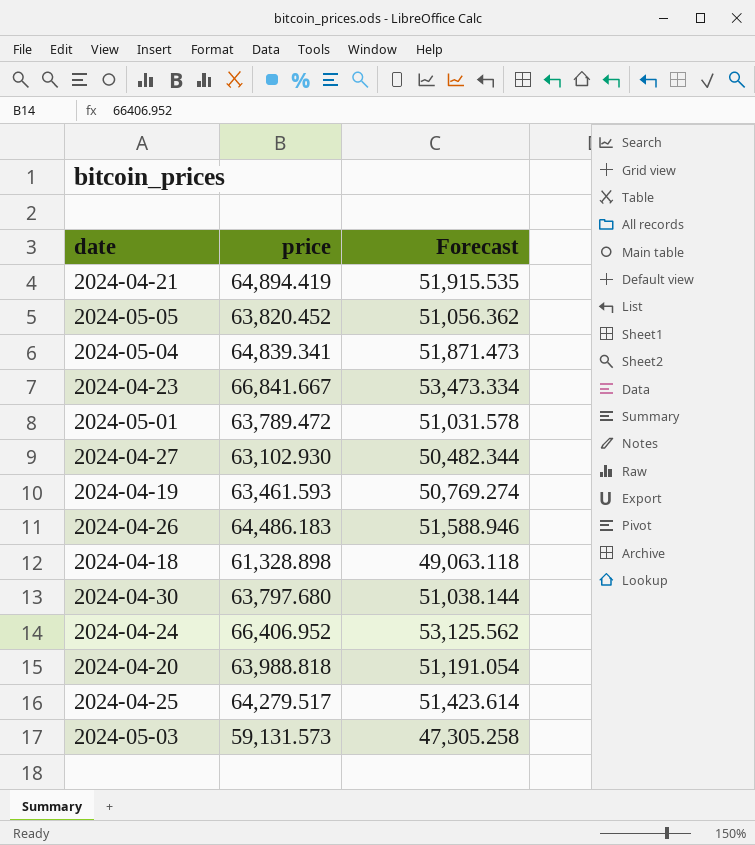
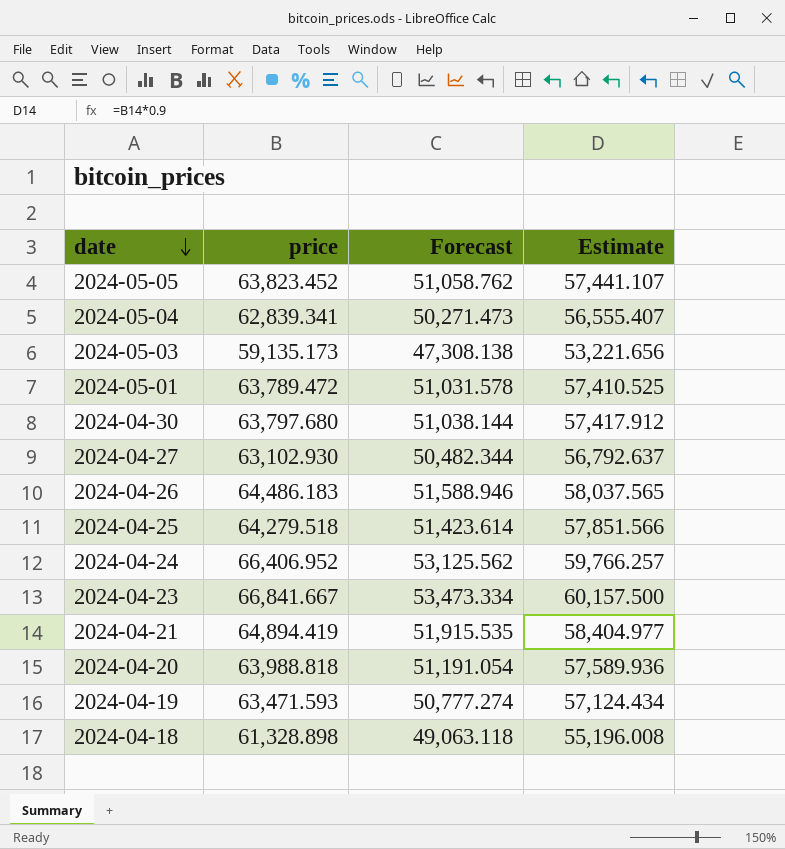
row order: none -> date descending
column Estimate | formula: none -> [price] * 0.9
2024-05-05 | price: 63,820.452 -> 63,823.452
2024-05-05 | Forecast: 51,056.362 -> 51,058.762
2024-05-04 | price: 64,839.341 -> 62,839.341
2024-05-04 | Forecast: 51,871.473 -> 50,271.473
2024-05-03 | price: 59,131.573 -> 59,135.173
2024-05-03 | Forecast: 47,305.258 -> 47,308.138
2024-04-25 | price: 64,279.517 -> 64,279.518
2024-04-19 | price: 63,461.593 -> 63,471.593
2024-04-19 | Forecast: 50,769.274 -> 50,777.274

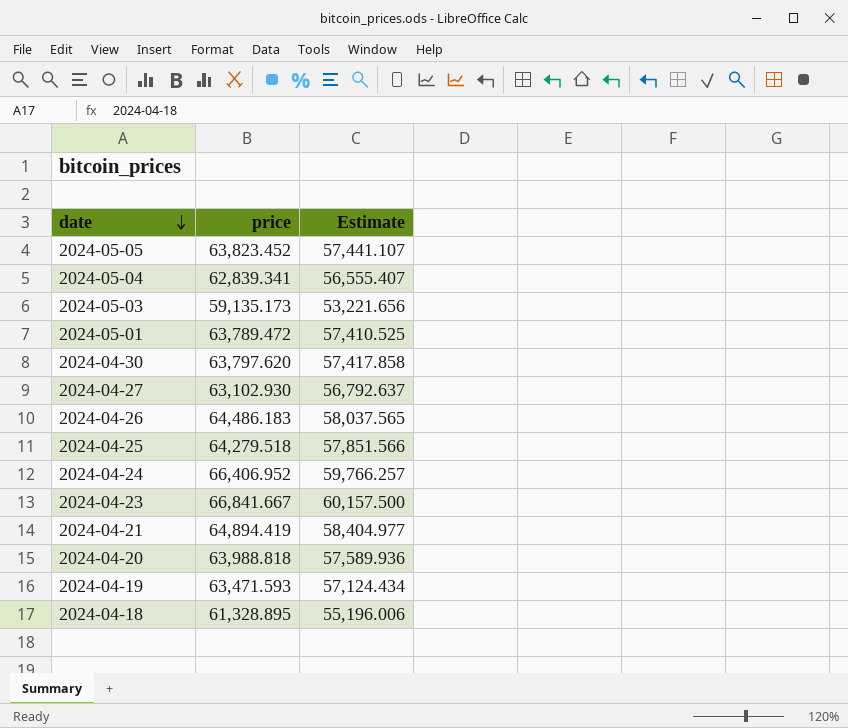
column Forecast | formula: [price] * 0.8 -> none
2024-04-30 | price: 63,797.680 -> 63,797.620
2024-04-30 | Estimate: 57,417.912 -> 57,417.858
2024-04-18 | price: 61,328.898 -> 61,328.895
2024-04-18 | Estimate: 55,196.008 -> 55,196.006

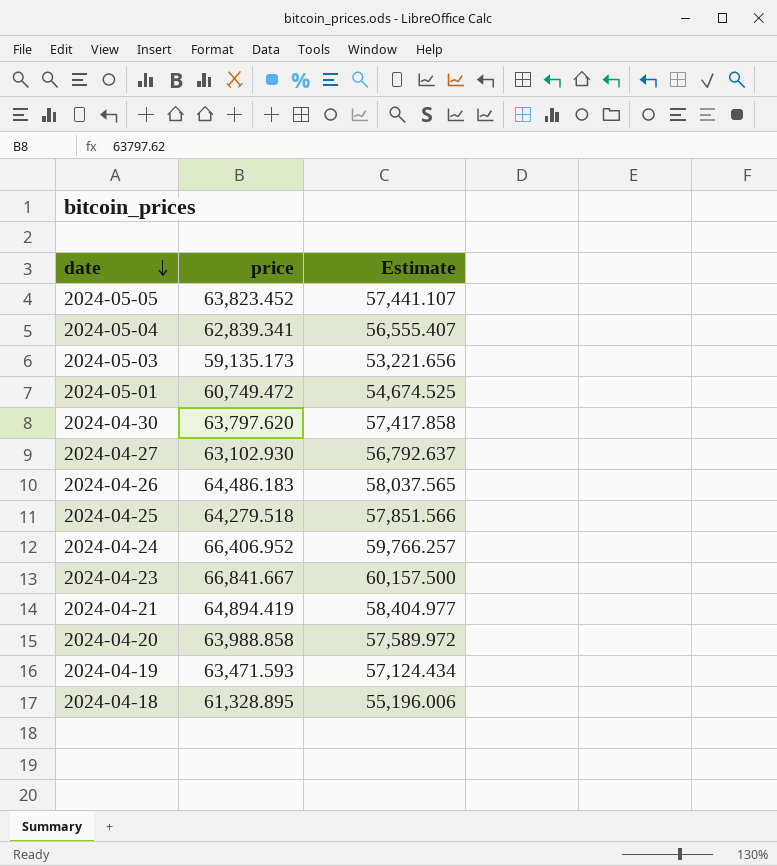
2024-05-01 | price: 63,789.472 -> 60,749.472
2024-05-01 | Estimate: 57,410.525 -> 54,674.525
2024-04-20 | price: 63,988.818 -> 63,988.858
2024-04-20 | Estimate: 57,589.936 -> 57,589.972

